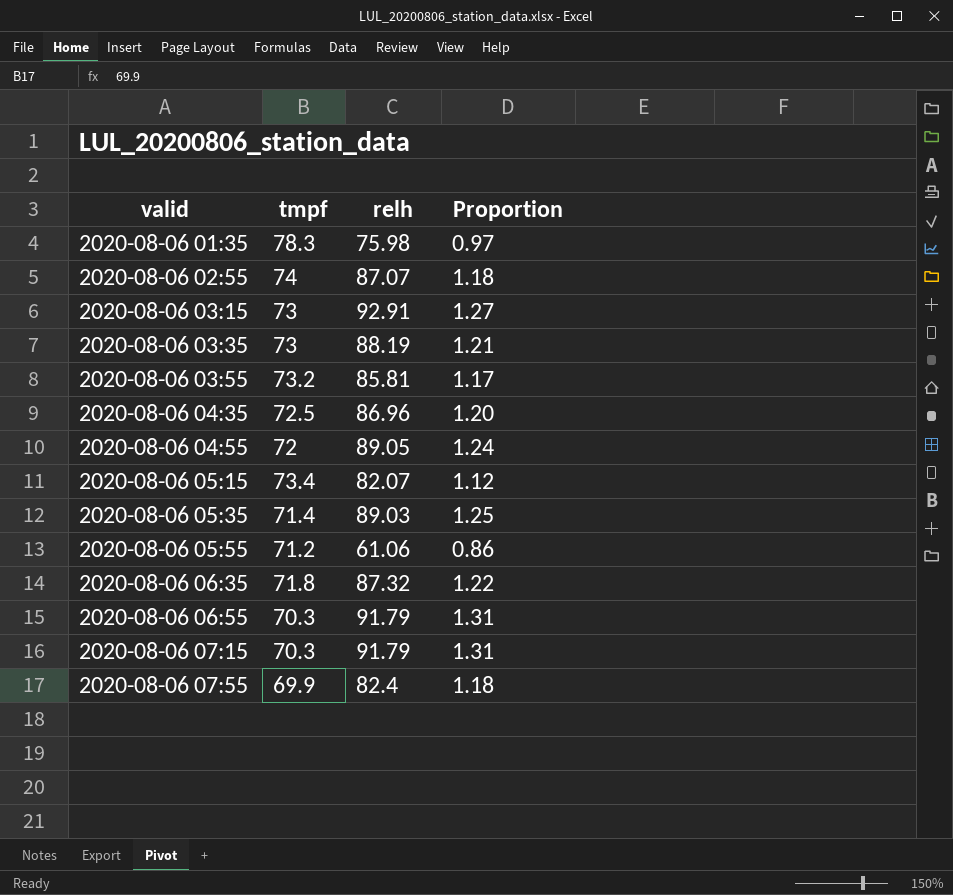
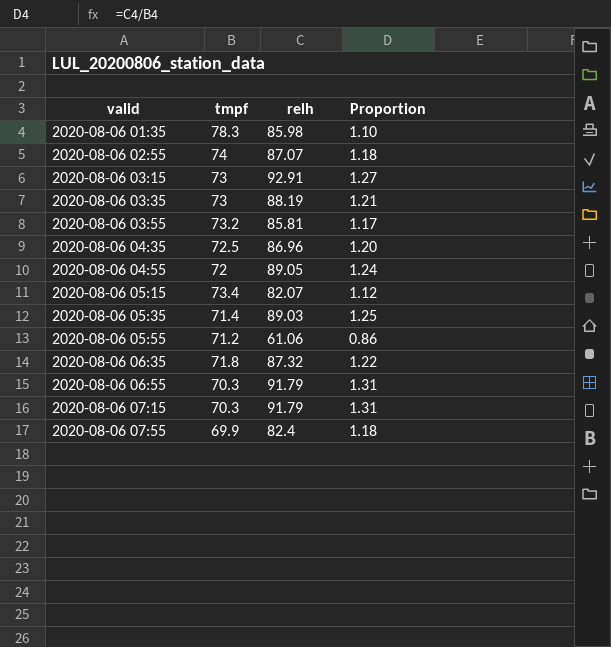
2020-08-06 01:35 | relh: 75.98 -> 85.98
2020-08-06 01:35 | Proportion: 0.97 -> 1.10

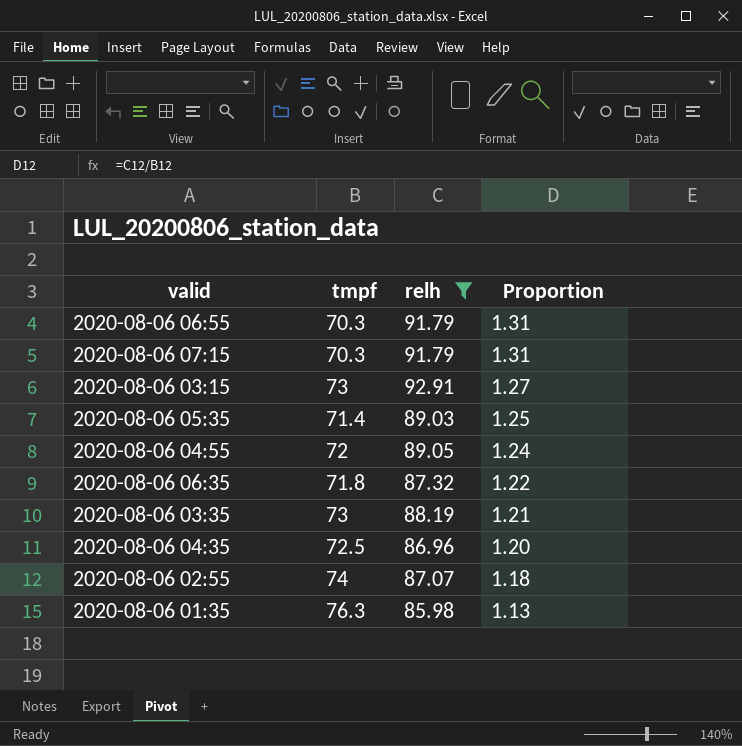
filter: none -> relh >= 85.98
row order: valid ascending -> Proportion descending
2020-08-06 01:35 | tmpf: 78.3 -> 76.3
2020-08-06 01:35 | Proportion: 1.10 -> 1.13

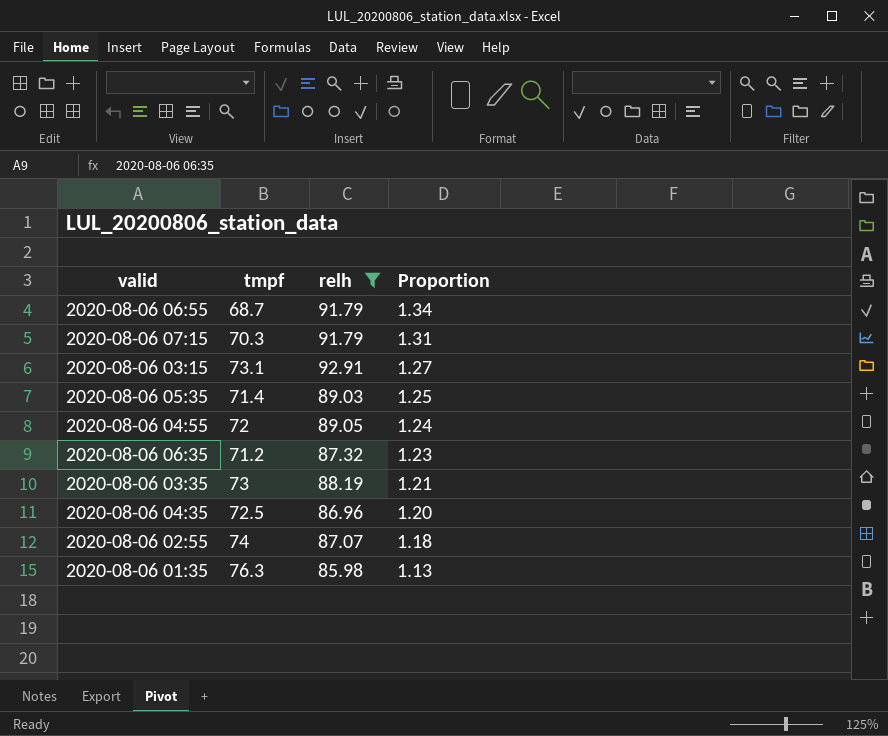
2020-08-06 06:55 | tmpf: 70.3 -> 68.7
2020-08-06 06:55 | Proportion: 1.31 -> 1.34
2020-08-06 03:15 | tmpf: 73 -> 73.1
2020-08-06 06:35 | tmpf: 71.8 -> 71.2
2020-08-06 06:35 | Proportion: 1.22 -> 1.23

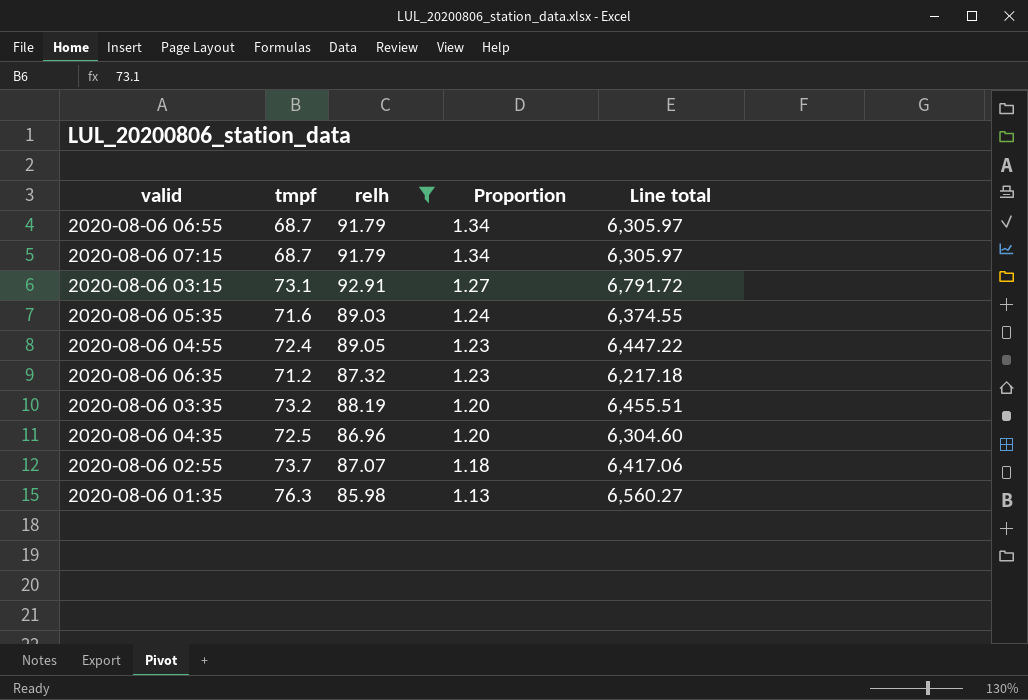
column Line total | formula: none -> [tmpf] * [relh]
2020-08-06 07:15 | tmpf: 70.3 -> 68.7
2020-08-06 07:15 | Proportion: 1.31 -> 1.34
2020-08-06 05:35 | tmpf: 71.4 -> 71.6
2020-08-06 05:35 | Proportion: 1.25 -> 1.24
2020-08-06 04:55 | tmpf: 72 -> 72.4
2020-08-06 04:55 | Proportion: 1.24 -> 1.23
2020-08-06 03:35 | tmpf: 73 -> 73.2
2020-08-06 03:35 | Proportion: 1.21 -> 1.20
2020-08-06 02:55 | tmpf: 74 -> 73.7

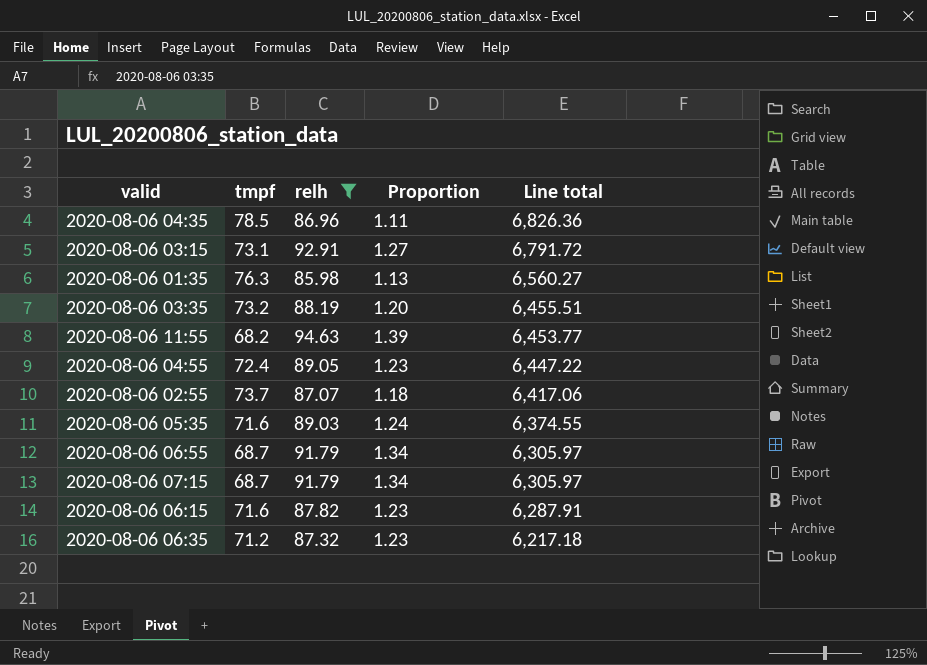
row order: Proportion descending -> Line total descending
2020-08-06 04:35 | tmpf: 72.5 -> 78.5
2020-08-06 04:35 | Proportion: 1.20 -> 1.11
2020-08-06 04:35 | Line total: 6,304.60 -> 6,826.36
row 2020-08-06 11:55: none -> 68.2 | 94.63 | 1.39 | 6,453.77
row 2020-08-06 06:15: none -> 71.6 | 87.82 | 1.23 | 6,287.91

